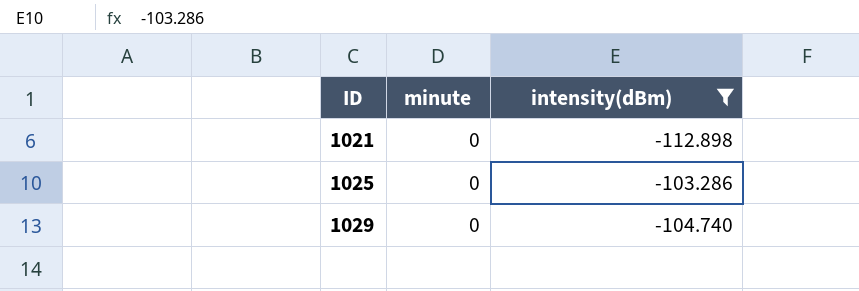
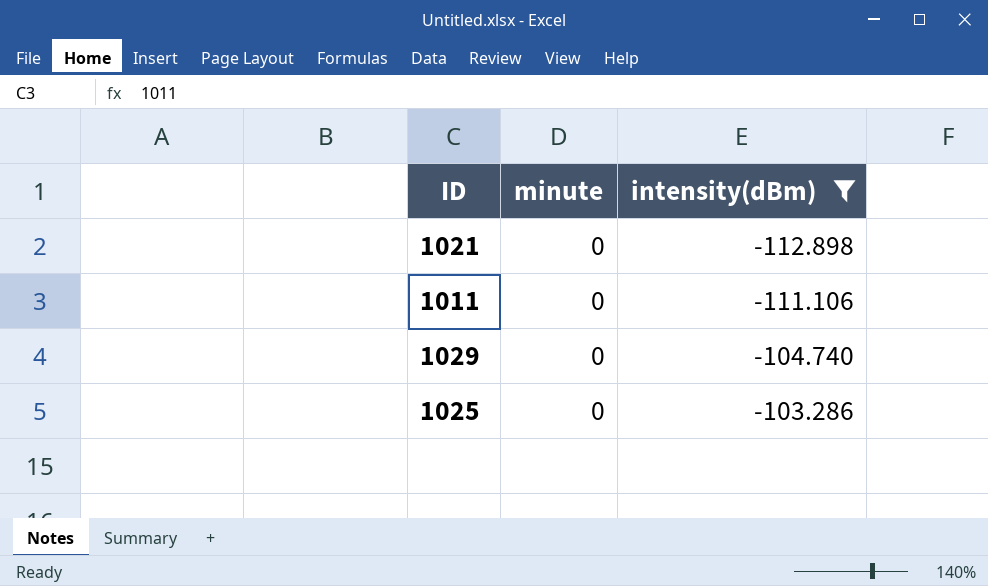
row order: ID ascending -> intensity(dBm) ascending
row 1011: none -> 0 | -111.106

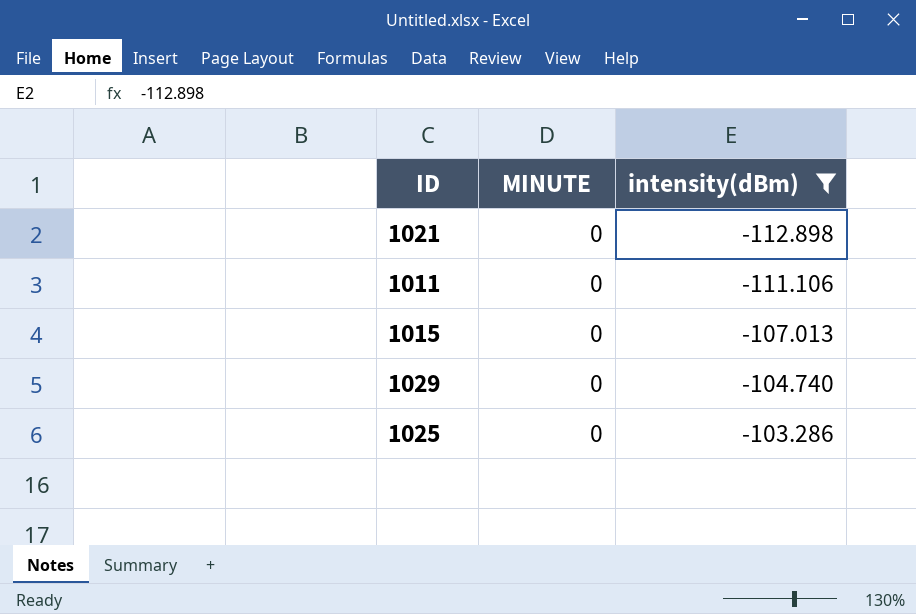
column name: minute -> MINUTE
row 1015: none -> 0 | -107.013

